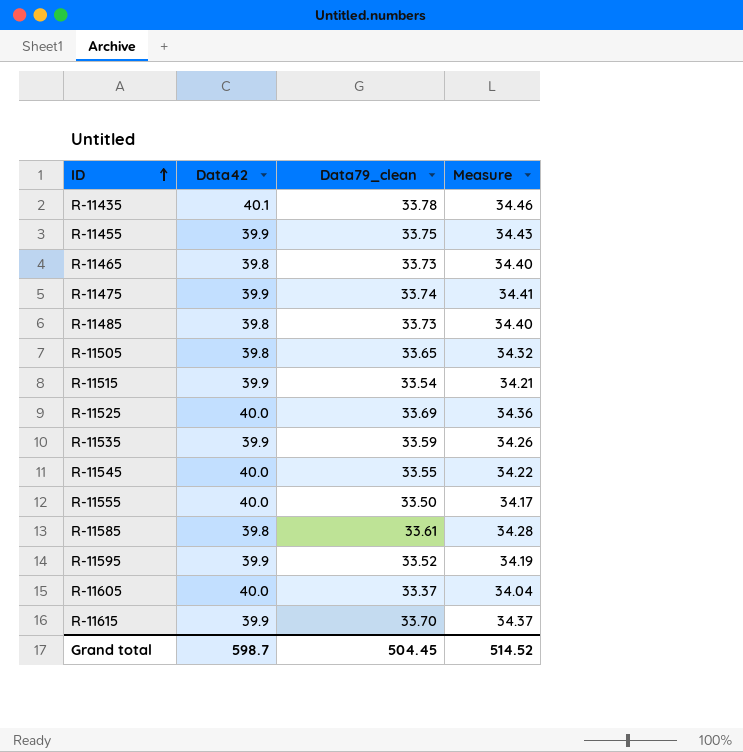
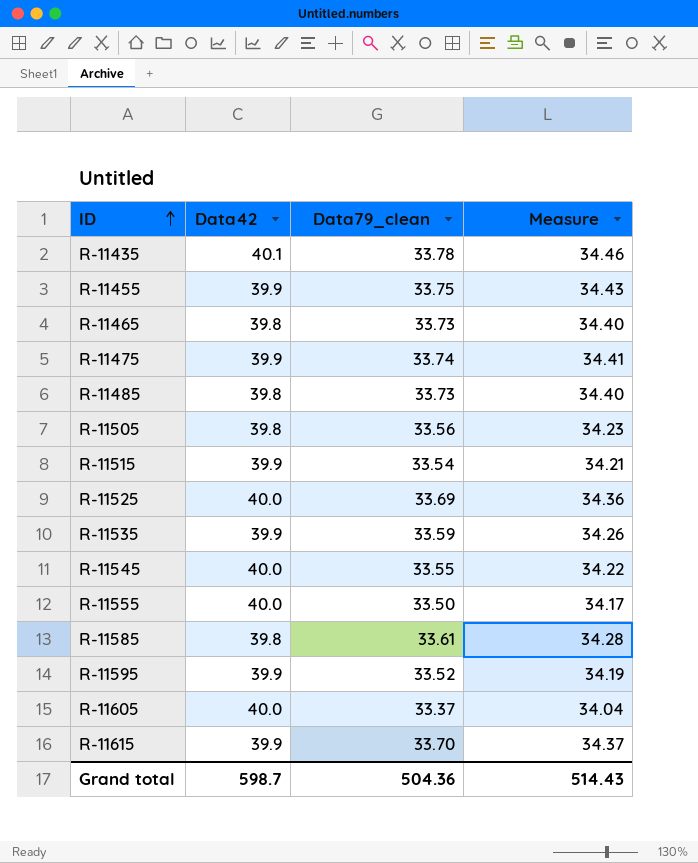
R-11505 | Data79_clean: 33.65 -> 33.56
R-11505 | Measure: 34.32 -> 34.23
Grand total | Data79_clean: 504.45 -> 504.36
Grand total | Measure: 514.52 -> 514.43

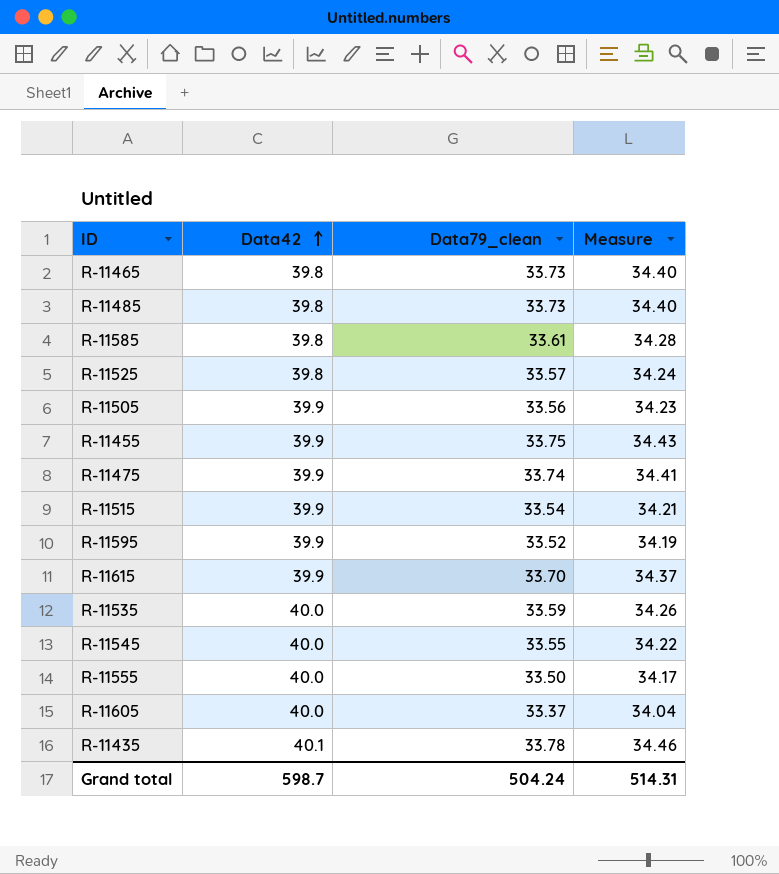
row order: ID ascending -> Data42 ascending
R-11525 | Data42: 40.0 -> 39.8
R-11525 | Data79_clean: 33.69 -> 33.57
R-11525 | Measure: 34.36 -> 34.24
R-11505 | Data42: 39.8 -> 39.9
R-11535 | Data42: 39.9 -> 40.0
Grand total | Data79_clean: 504.36 -> 504.24
Grand total | Measure: 514.43 -> 514.31

